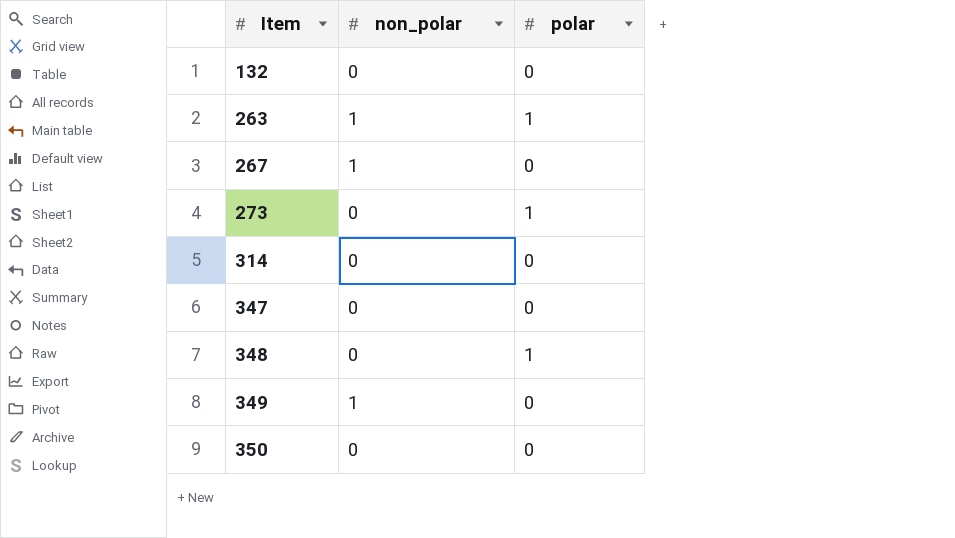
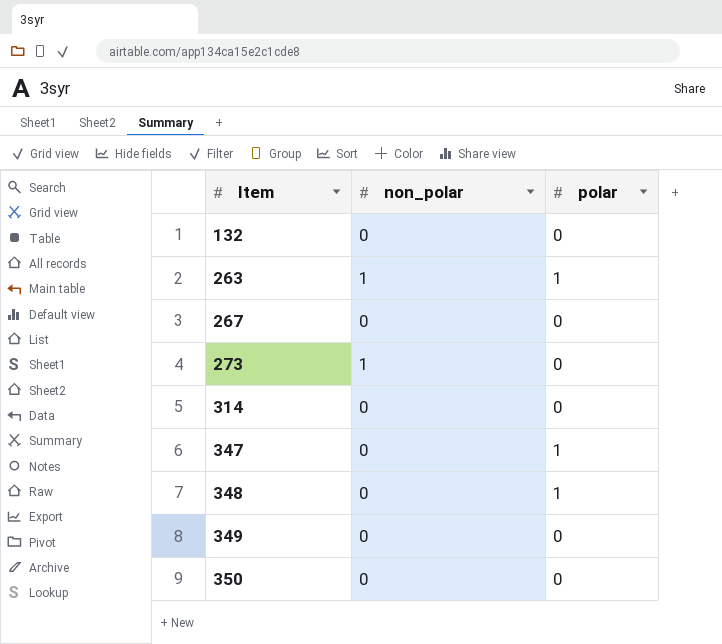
267 | non_polar: 1 -> 0
273 | non_polar: 0 -> 1
273 | polar: 1 -> 0
347 | polar: 0 -> 1
349 | non_polar: 1 -> 0

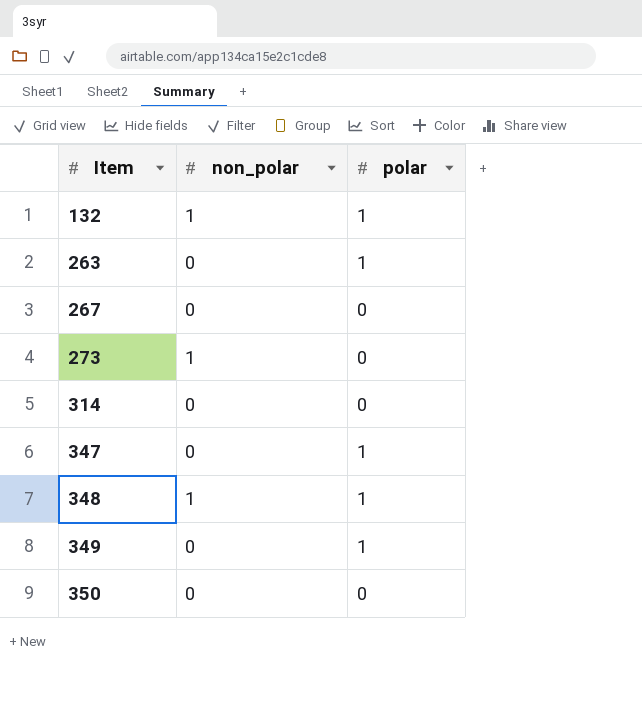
132 | non_polar: 0 -> 1
132 | polar: 0 -> 1
263 | non_polar: 1 -> 0
348 | non_polar: 0 -> 1
349 | polar: 0 -> 1

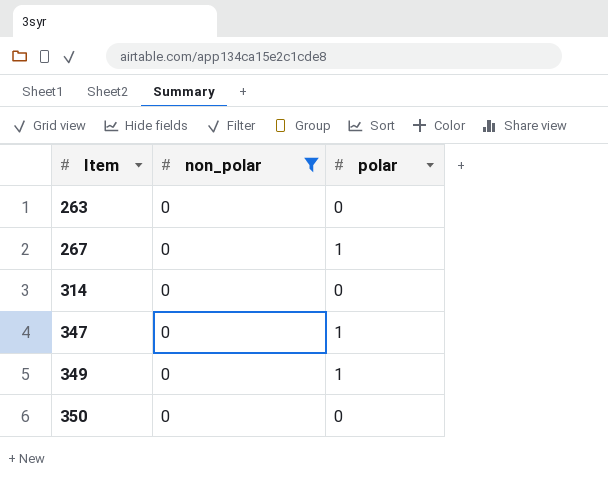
filter: none -> non_polar = 0
263 | polar: 1 -> 0
267 | polar: 0 -> 1

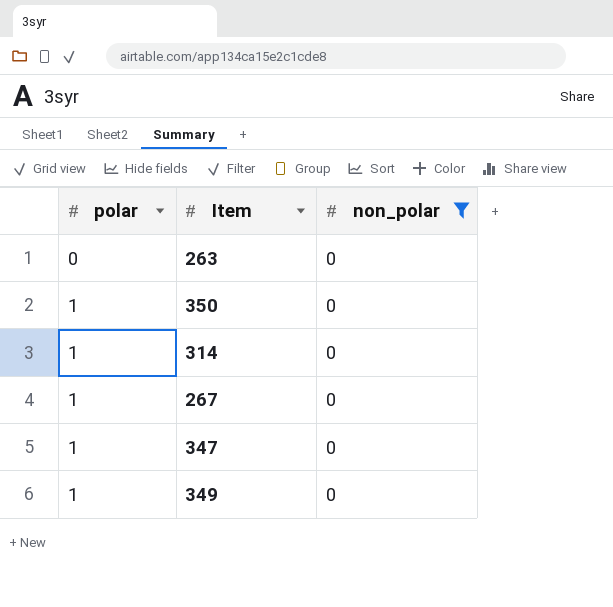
row order: Item ascending -> polar ascending
column polar | position: 3 -> 1
350 | polar: 0 -> 1
314 | polar: 0 -> 1

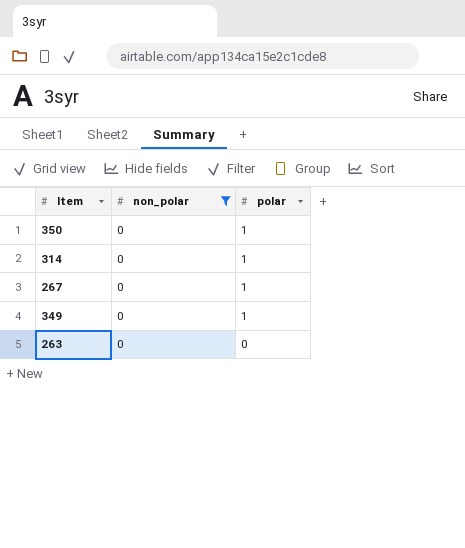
row order: polar ascending -> polar descending
column polar | position: 1 -> 3
row 347: 1 | 0 -> none

